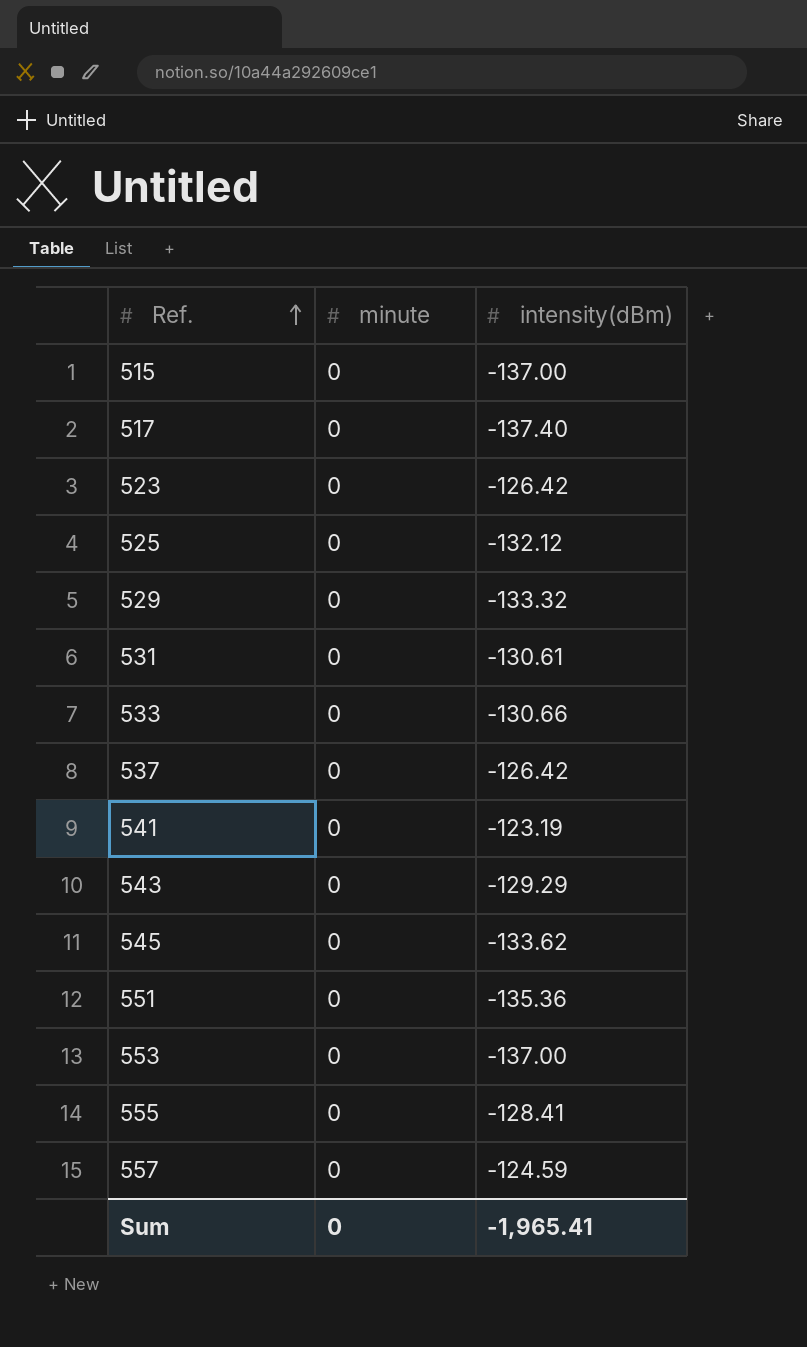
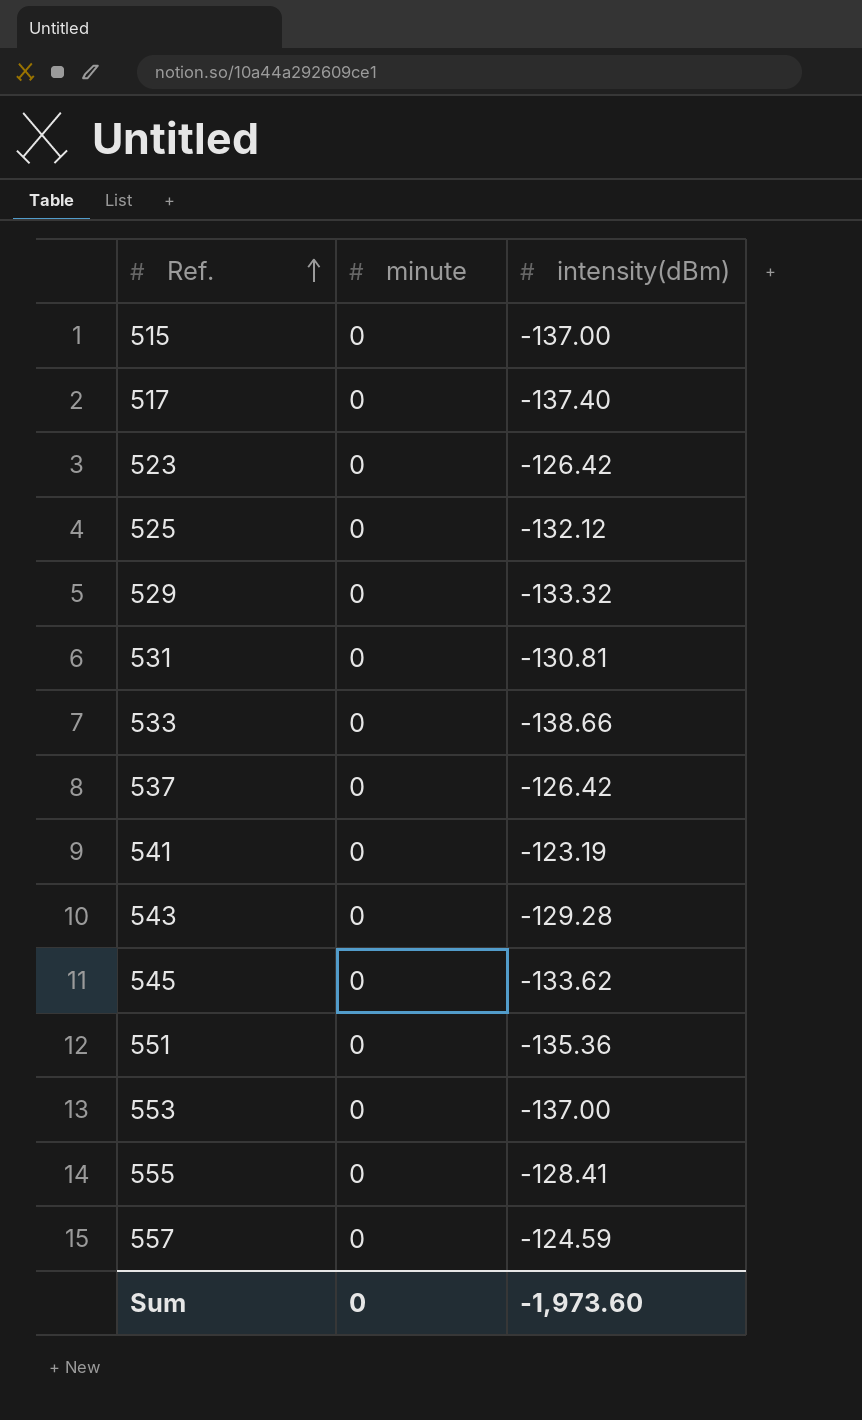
531 | intensity(dBm): -130.61 -> -130.81
533 | intensity(dBm): -130.66 -> -138.66
543 | intensity(dBm): -129.29 -> -129.28
Sum | intensity(dBm): -1,965.41 -> -1,973.60

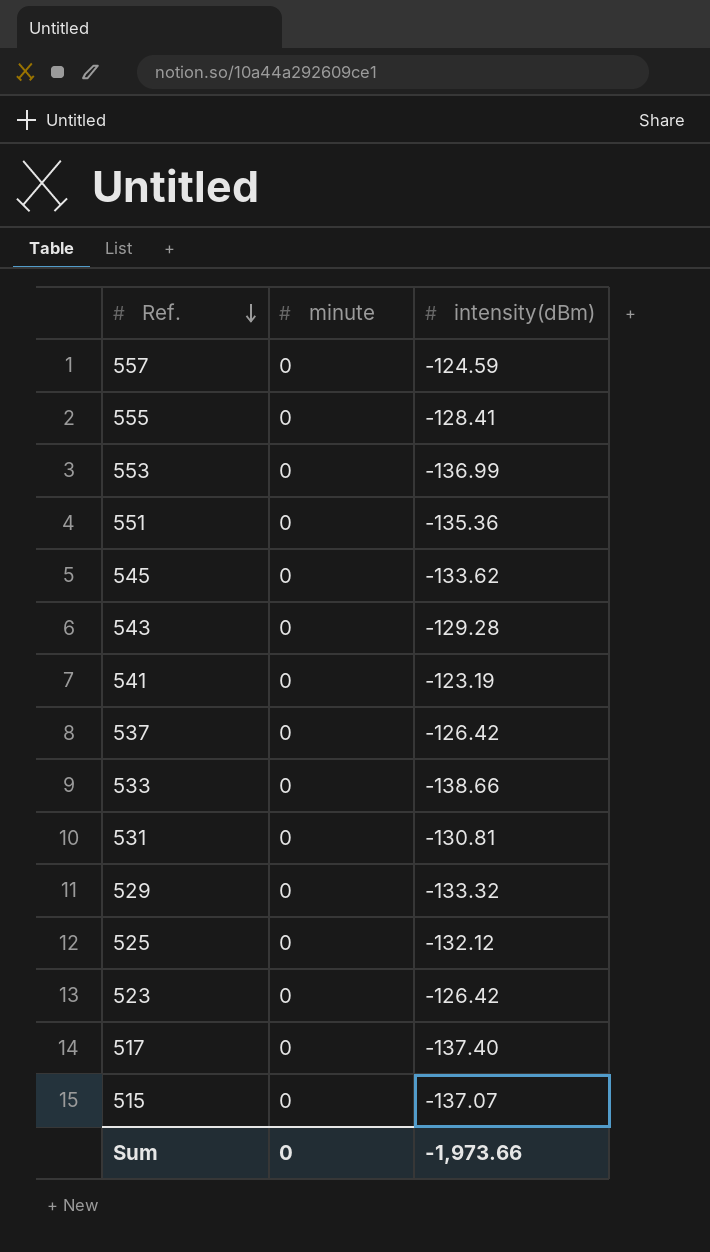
row order: Ref. ascending -> Ref. descending
553 | intensity(dBm): -137.00 -> -136.99
515 | intensity(dBm): -137.00 -> -137.07
Sum | intensity(dBm): -1,973.60 -> -1,973.66

